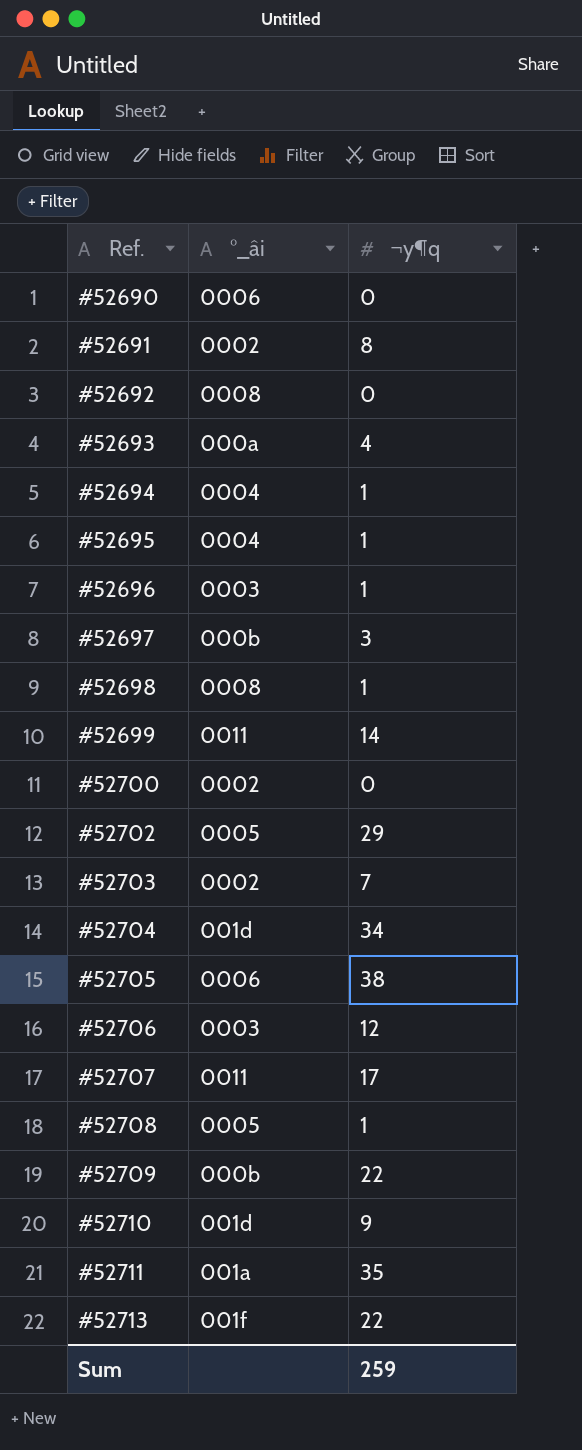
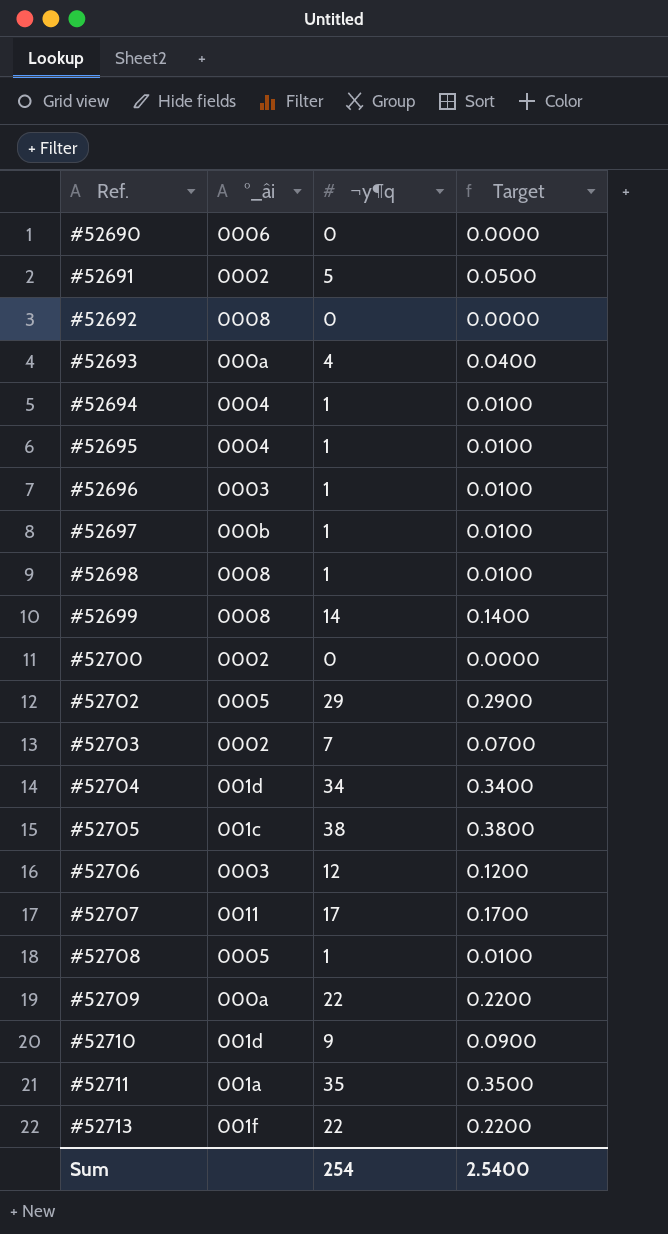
column Target | formula: none -> [¬y¶q] * 0.01
#52691 | ¬y¶q: 8 -> 5
#52697 | ¬y¶q: 3 -> 1
#52699 | °_âi: 0011 -> 0008
#52705 | °_âi: 0006 -> 001c
#52709 | °_âi: 000b -> 000a
Sum | ¬y¶q: 259 -> 254

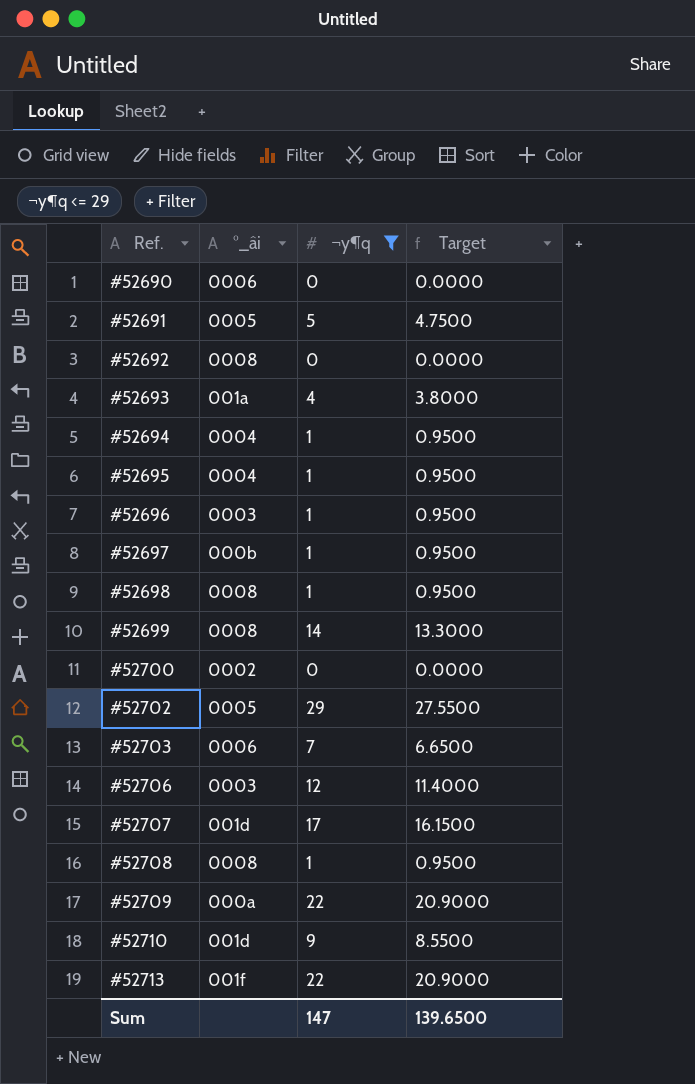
filter: none -> ¬y¶q <= 29
column Target | formula: [¬y¶q] * 0.01 -> [¬y¶q] * 0.95
#52691 | °_âi: 0002 -> 0005
#52693 | °_âi: 000a -> 001a
#52703 | °_âi: 0002 -> 0006
#52707 | °_âi: 0011 -> 001d
#52708 | °_âi: 0005 -> 0008
Sum | ¬y¶q: 254 -> 147
Sum | Target: 2.5400 -> 139.6500

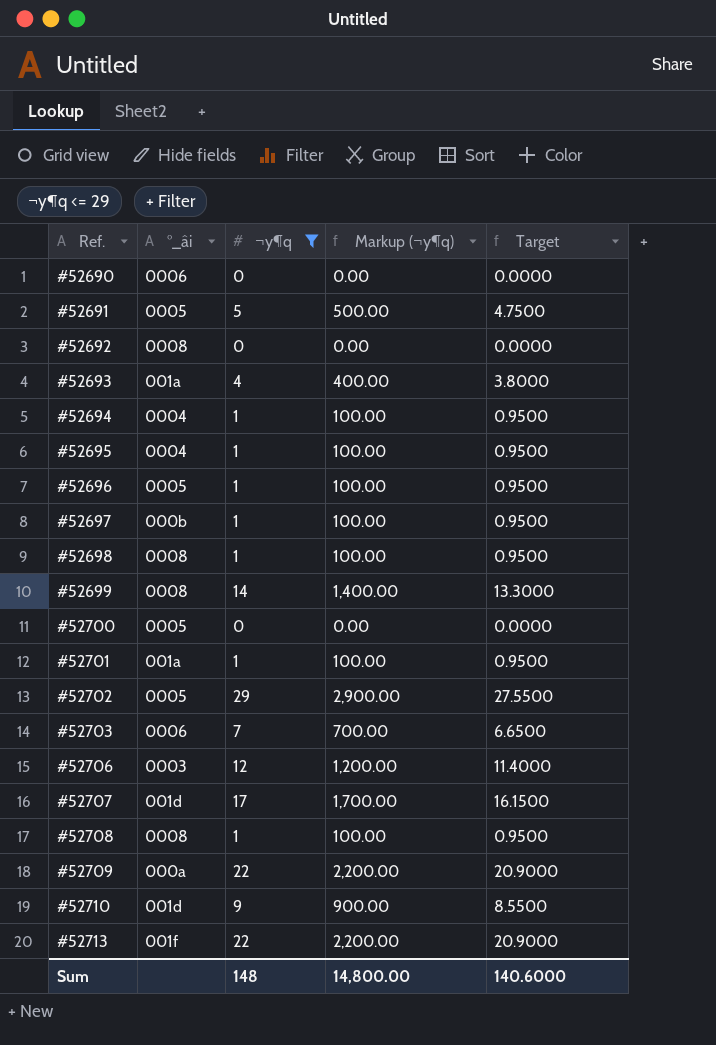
column Markup (¬y¶q) | formula: none -> [¬y¶q] * 100
#52696 | °_âi: 0003 -> 0005
#52700 | °_âi: 0002 -> 0005
row #52701: none -> 001a | 1 | 100.00 | 0.9500
Sum | ¬y¶q: 147 -> 148
Sum | Target: 139.6500 -> 140.6000

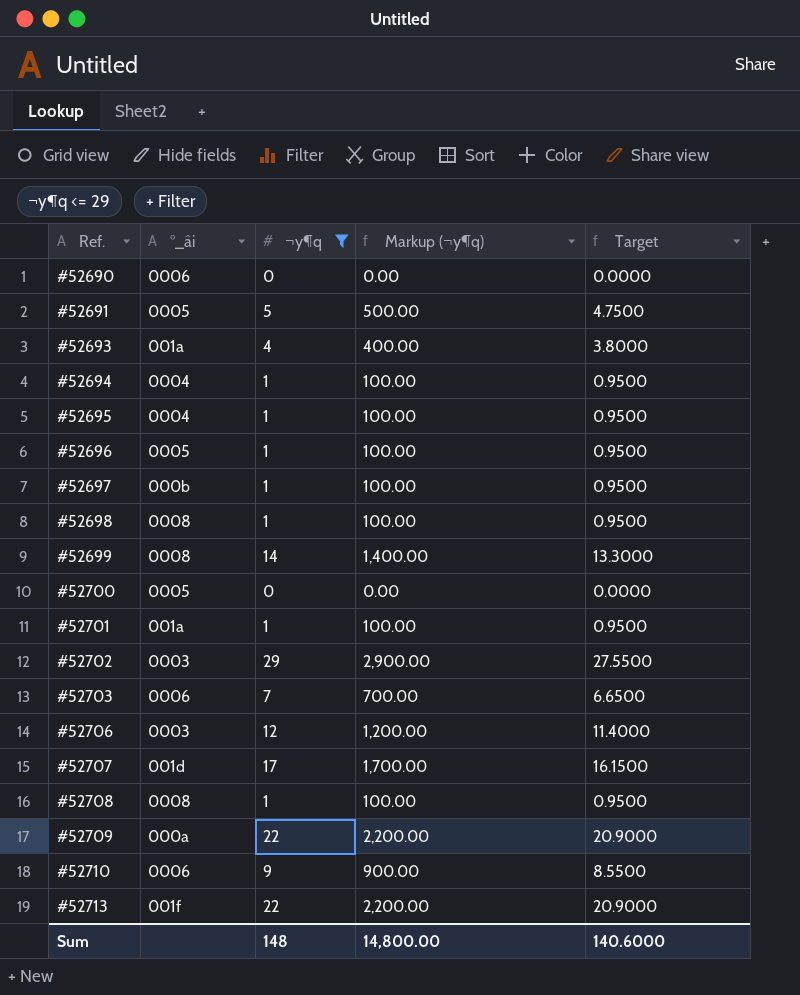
row #52692: 0008 | 0 | 0.00 | 0.0000 -> none
#52702 | °_âi: 0005 -> 0003
#52710 | °_âi: 001d -> 0006

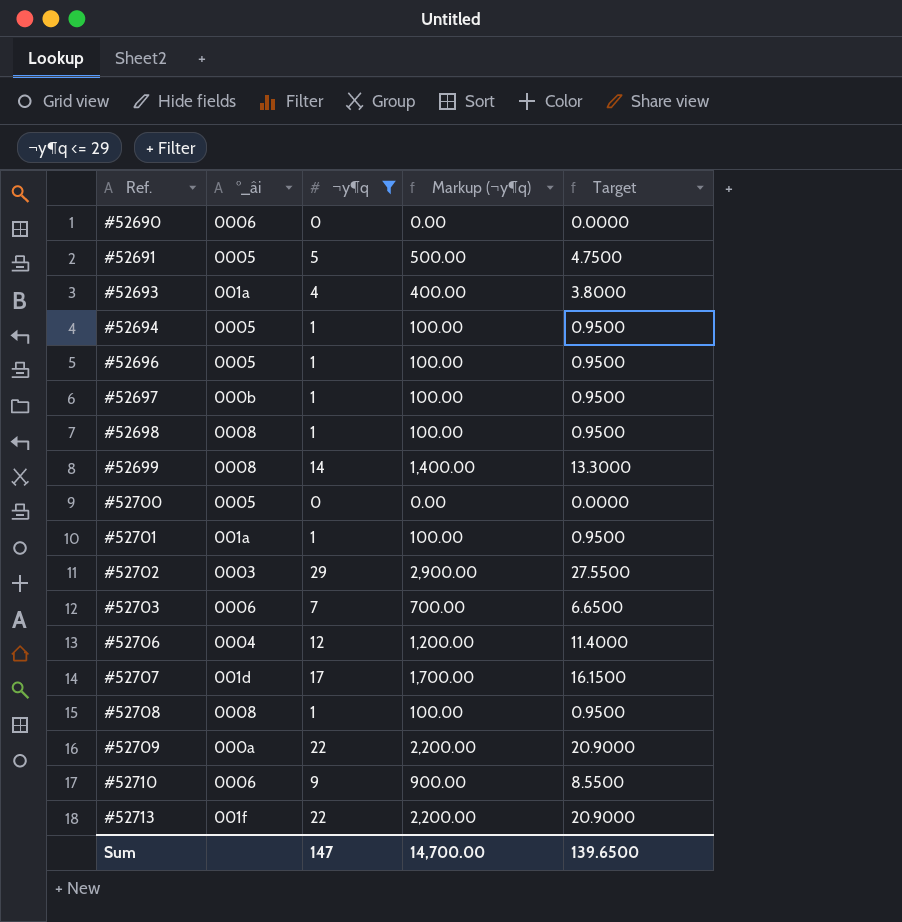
row #52695: 0004 | 1 | 100.00 | 0.9500 -> none
#52694 | °_âi: 0004 -> 0005
#52706 | °_âi: 0003 -> 0004
Sum | ¬y¶q: 148 -> 147
Sum | Markup (¬y¶q): 14,800.00 -> 14,700.00
Sum | Target: 140.6000 -> 139.6500

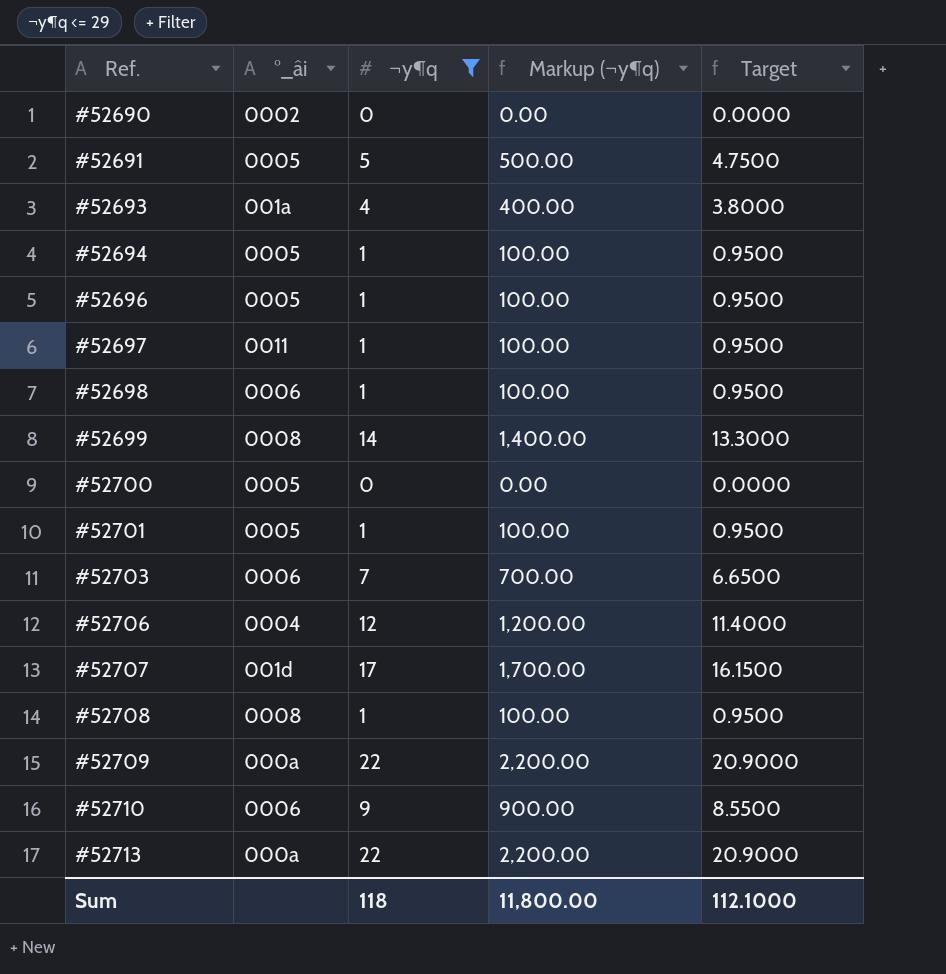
row #52702: 0003 | 29 | 2,900.00 | 27.5500 -> none
#52690 | °_âi: 0006 -> 0002
#52697 | °_âi: 000b -> 0011
#52698 | °_âi: 0008 -> 0006
#52701 | °_âi: 001a -> 0005
#52713 | °_âi: 001f -> 000a
Sum | ¬y¶q: 147 -> 118
Sum | Markup (¬y¶q): 14,700.00 -> 11,800.00
Sum | Target: 139.6500 -> 112.1000

